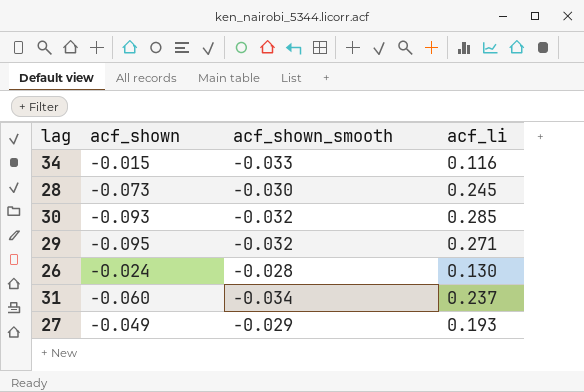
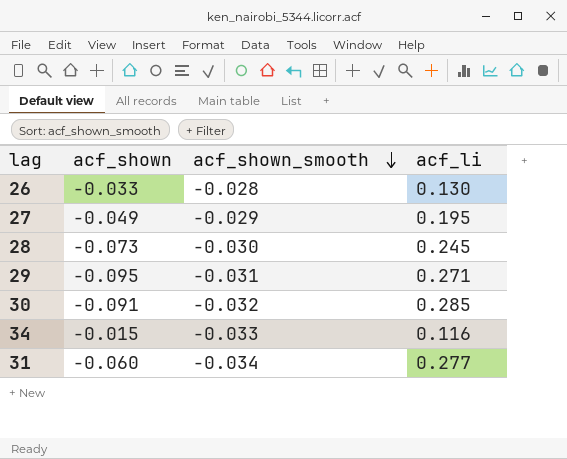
row order: none -> acf_shown_smooth descending
26 | acf_shown: -0.024 -> -0.033
27 | acf_li: 0.193 -> 0.195
29 | acf_shown_smooth: -0.032 -> -0.031
30 | acf_shown: -0.093 -> -0.091
31 | acf_li: 0.237 -> 0.277

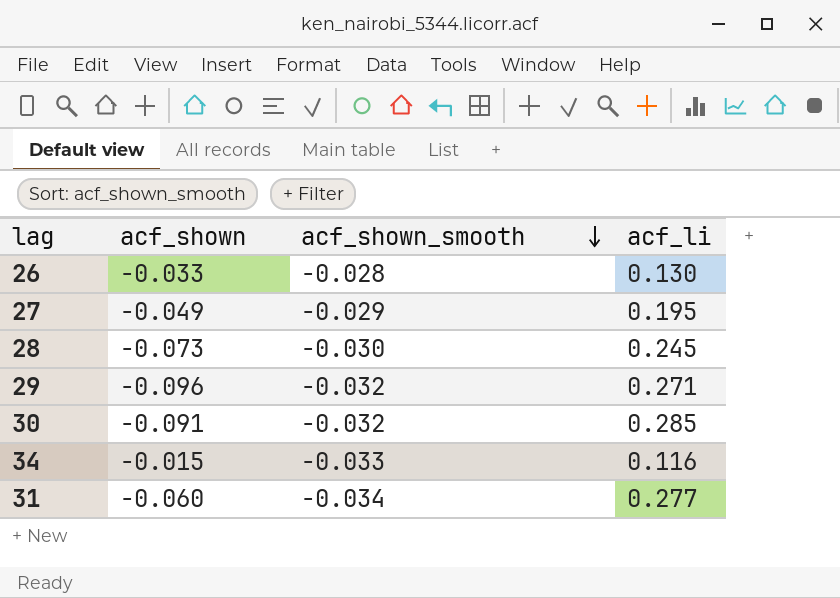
29 | acf_shown: -0.095 -> -0.096
29 | acf_shown_smooth: -0.031 -> -0.032

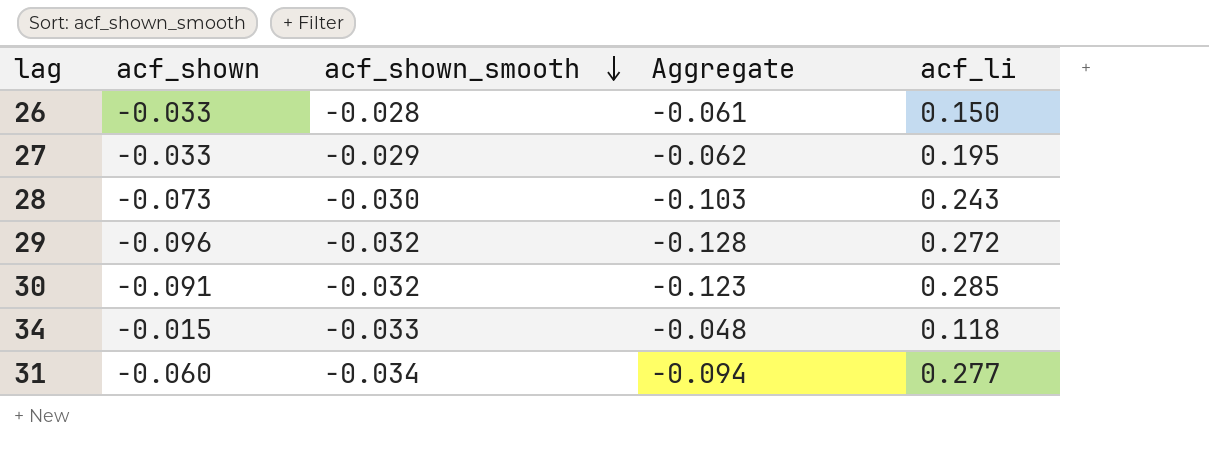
column Aggregate | formula: none -> [acf_shown] + [acf_shown_smooth]
26 | acf_li: 0.130 -> 0.150
27 | acf_shown: -0.049 -> -0.033
28 | acf_li: 0.245 -> 0.243
29 | acf_li: 0.271 -> 0.272
34 | acf_li: 0.116 -> 0.118

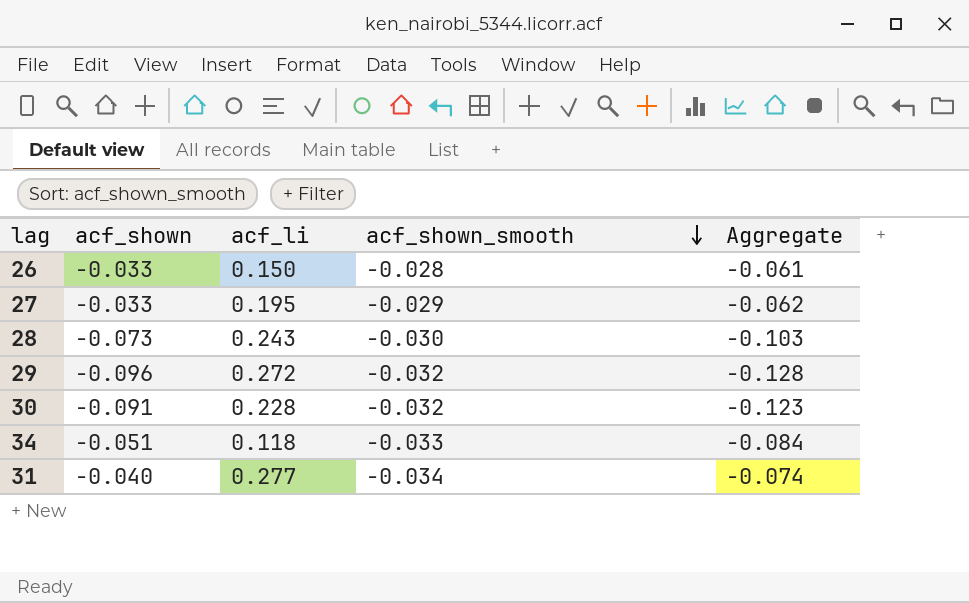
column acf_li | position: 5 -> 3
30 | acf_li: 0.285 -> 0.228
34 | acf_shown: -0.015 -> -0.051
34 | Aggregate: -0.048 -> -0.084
31 | acf_shown: -0.060 -> -0.040
31 | Aggregate: -0.094 -> -0.074

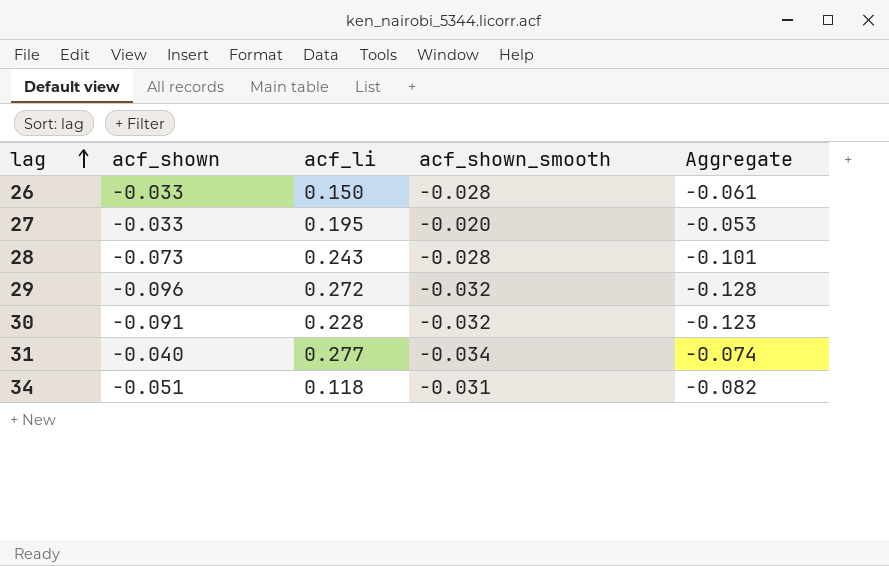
row order: acf_shown_smooth descending -> lag ascending
27 | acf_shown_smooth: -0.029 -> -0.020
27 | Aggregate: -0.062 -> -0.053
28 | acf_shown_smooth: -0.030 -> -0.028
28 | Aggregate: -0.103 -> -0.101
34 | acf_shown_smooth: -0.033 -> -0.031
34 | Aggregate: -0.084 -> -0.082

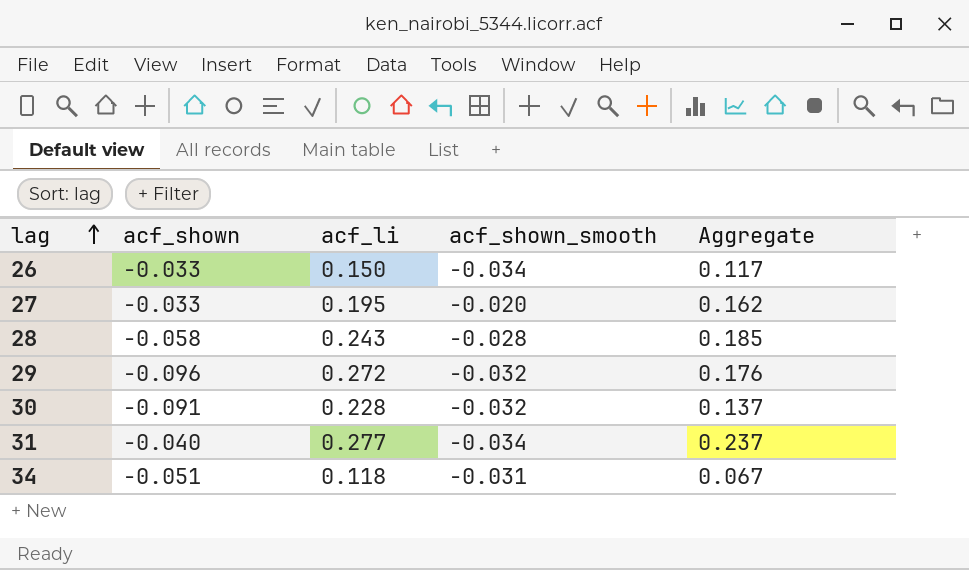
column Aggregate | formula: [acf_shown] + [acf_shown_smooth] -> [acf_shown] + [acf_li]
26 | acf_shown_smooth: -0.028 -> -0.034
28 | acf_shown: -0.073 -> -0.058

